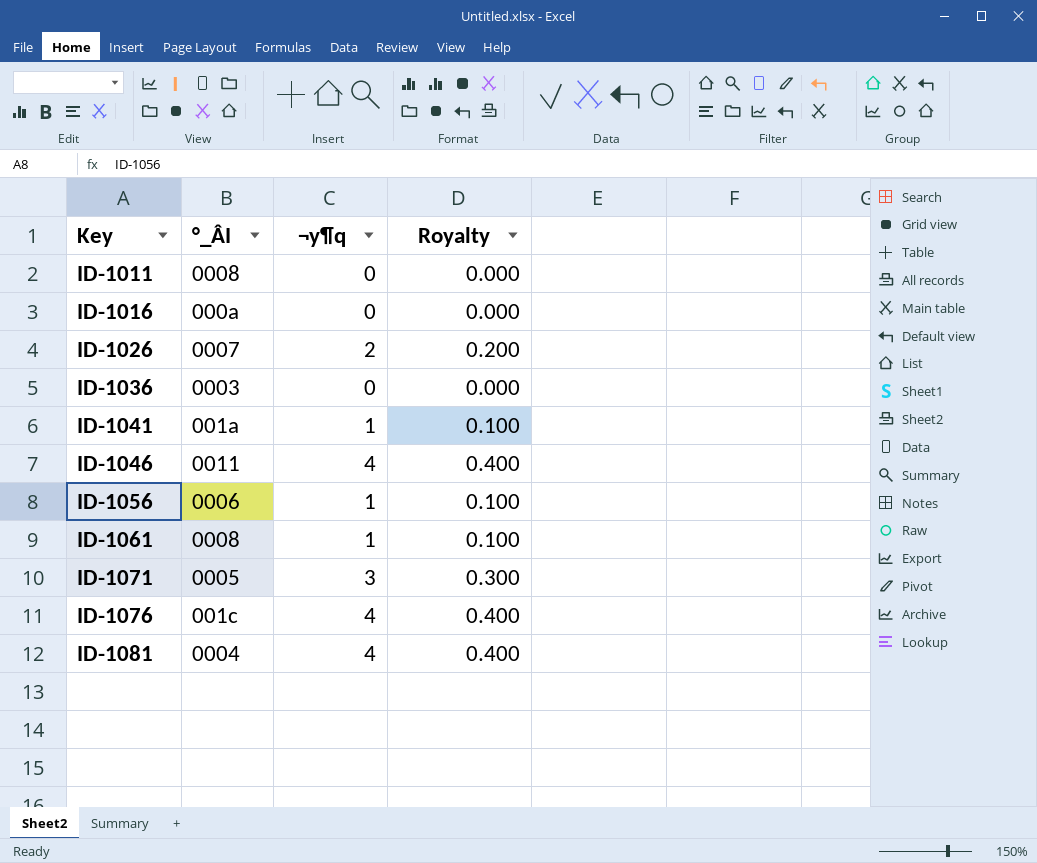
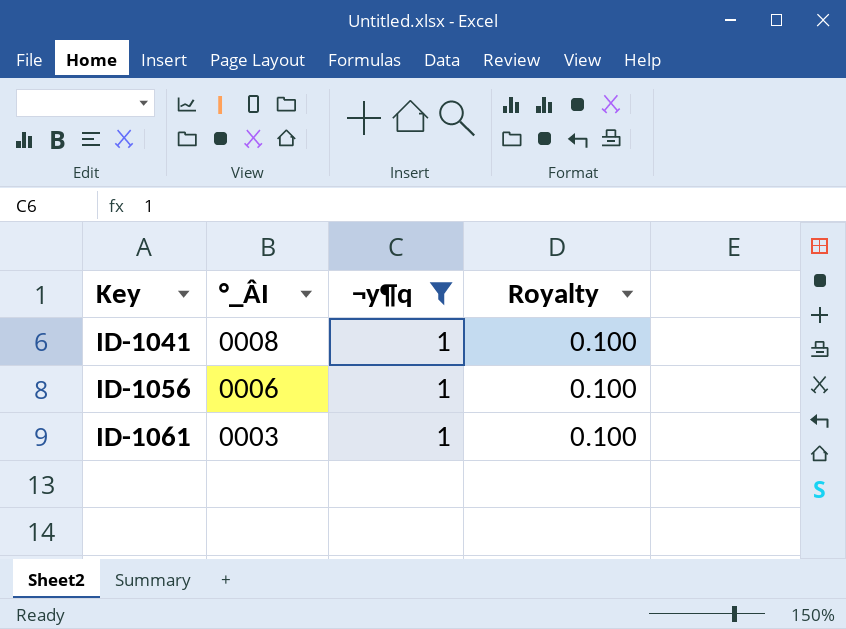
filter: none -> ¬y¶q = 1
ID-1041 | °_ÂI: 001a -> 0008
ID-1061 | °_ÂI: 0008 -> 0003

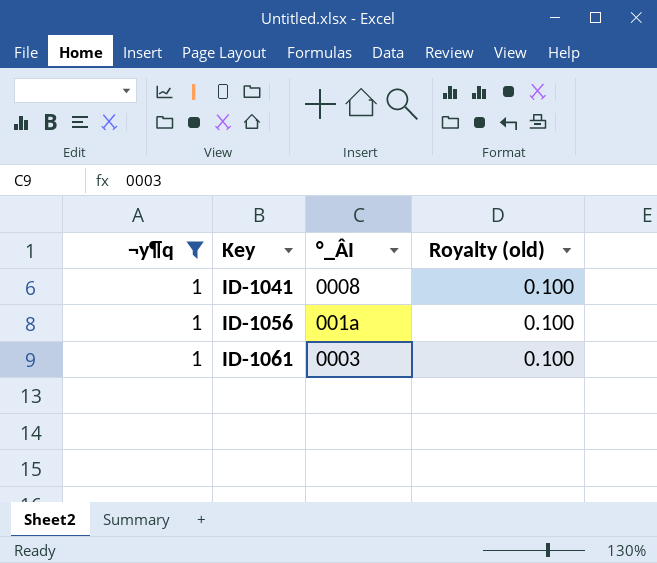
column ¬y¶q | position: 3 -> 1
column name: Royalty -> Royalty (old)
ID-1056 | °_ÂI: 0006 -> 001a

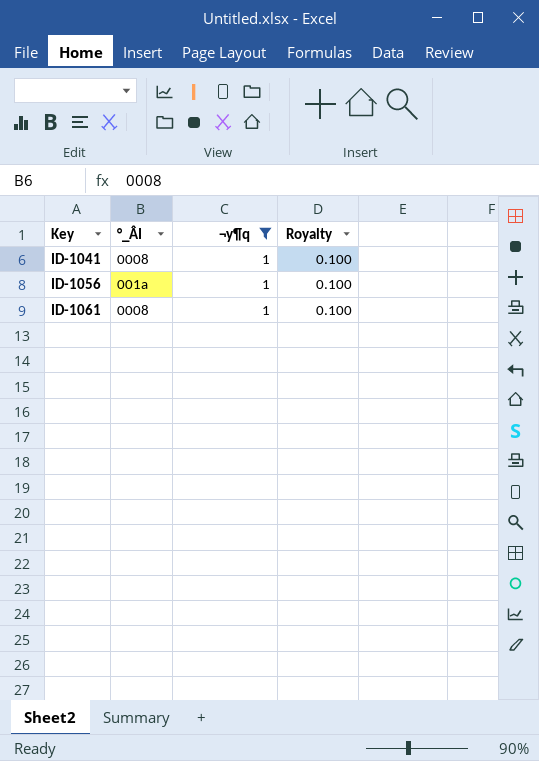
column ¬y¶q | position: 1 -> 3
column name: Royalty (old) -> Royalty
ID-1061 | °_ÂI: 0003 -> 0008

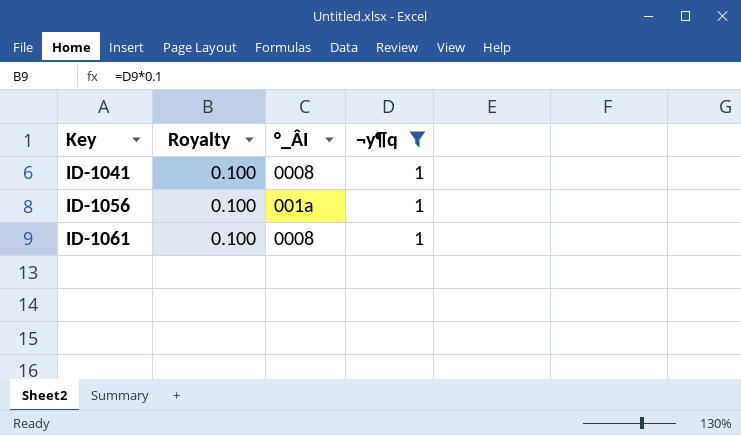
column Royalty | position: 4 -> 2

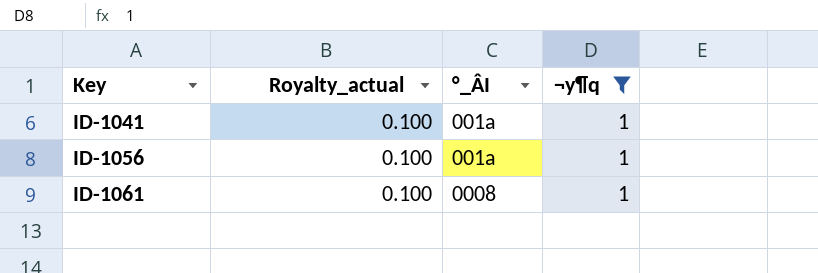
column name: Royalty -> Royalty_actual
ID-1041 | °_ÂI: 0008 -> 001a

